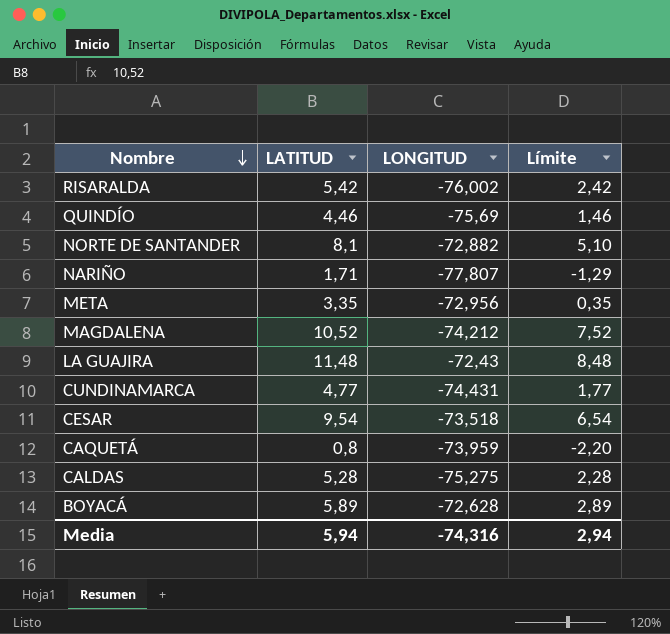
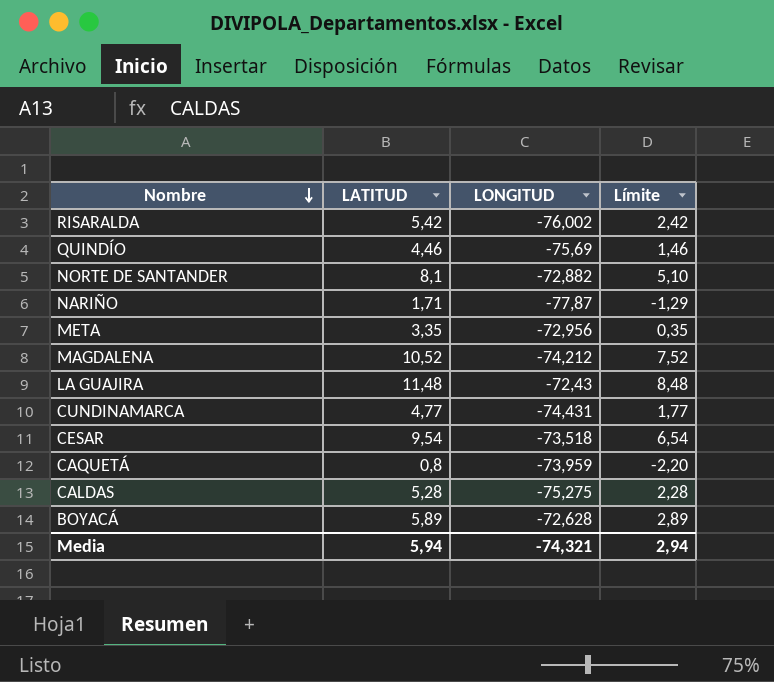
NARIÑO | LONGITUD: -77,807 -> -77,87
Media | LONGITUD: -74,316 -> -74,321

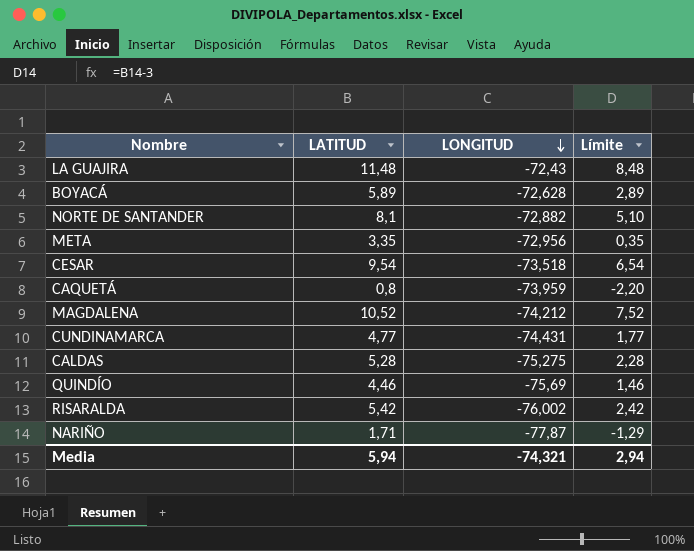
row order: Nombre descending -> LONGITUD descending

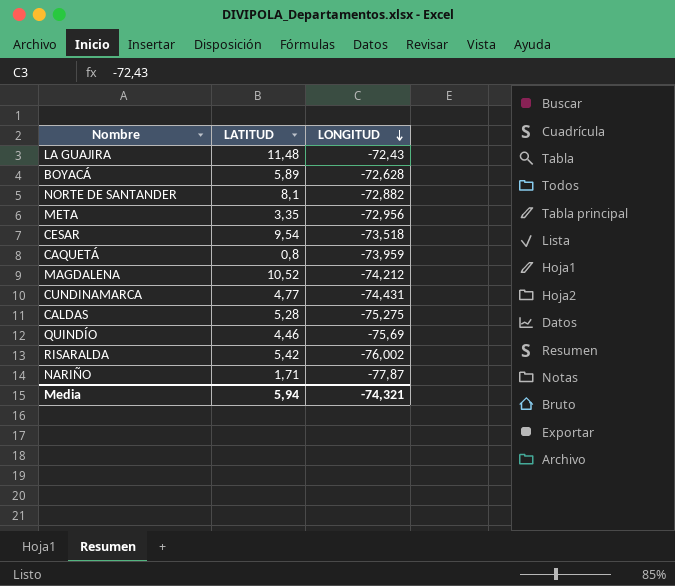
column Límite | formula: [LATITUD] - 3 -> none

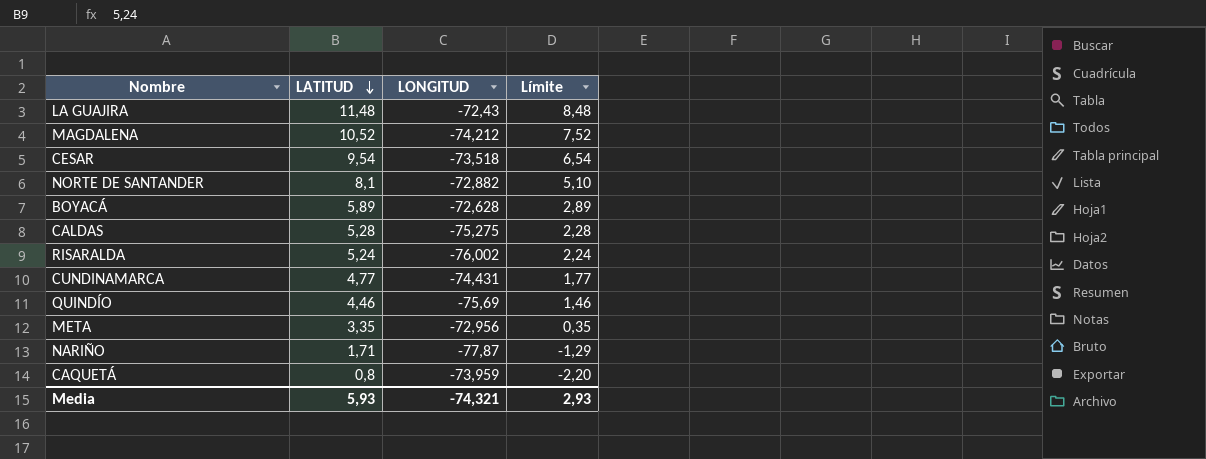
row order: LONGITUD descending -> LATITUD descending
column Límite | formula: none -> [LATITUD] - 3
RISARALDA | LATITUD: 5,42 -> 5,24
Media | LATITUD: 5,94 -> 5,93

